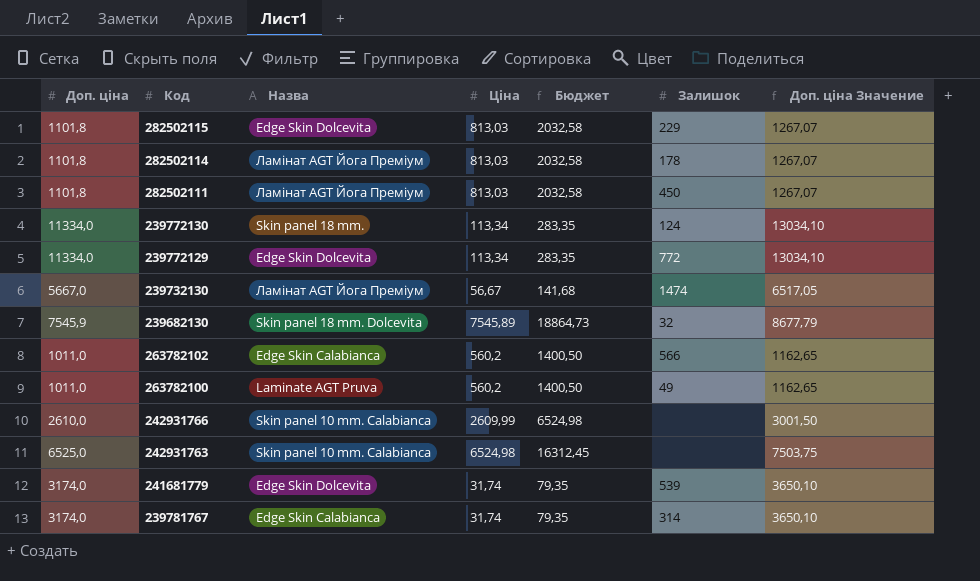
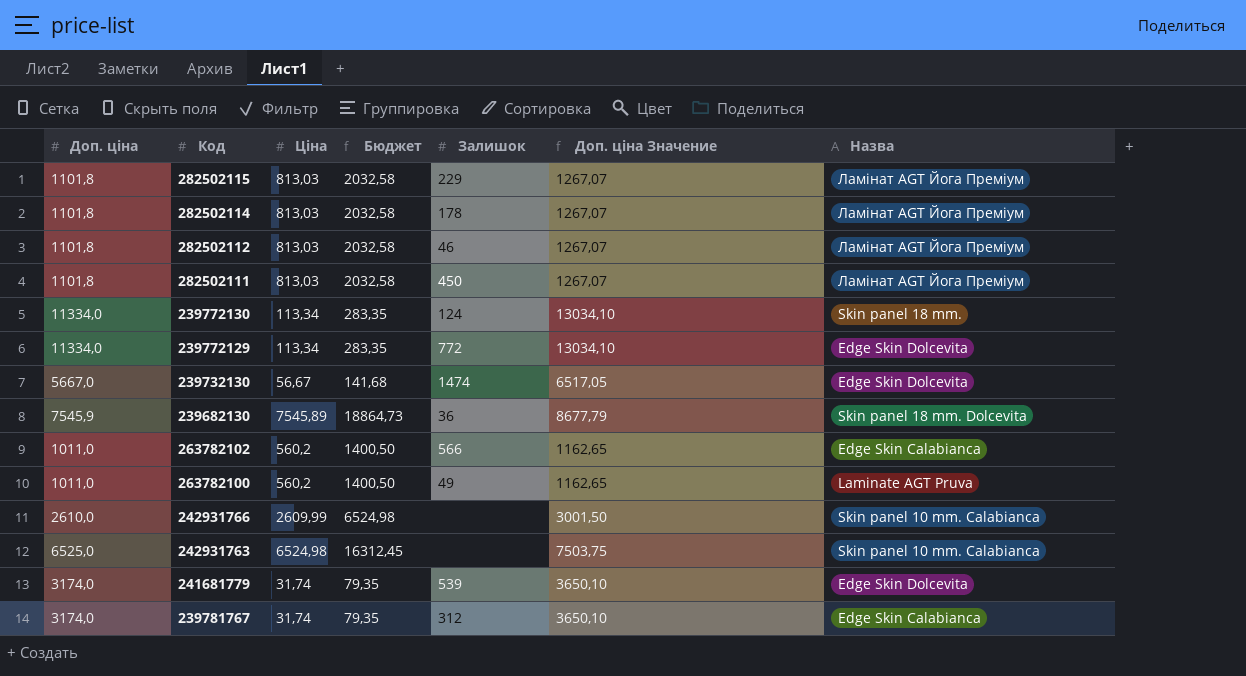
column Назва | position: 3 -> 7
282502115 | Назва: Edge Skin Dolcevita -> Ламінат AGT Йога Преміум
row 282502112: none -> 1101,8 | 813,03 | 2032,58 | 46 | 1267,07 | Ламінат AGT Йога Преміум
239732130 | Назва: Ламінат AGT Йога Преміум -> Edge Skin Dolcevita
239682130 | Залишок: 32 -> 36
239781767 | Залишок: 314 -> 312

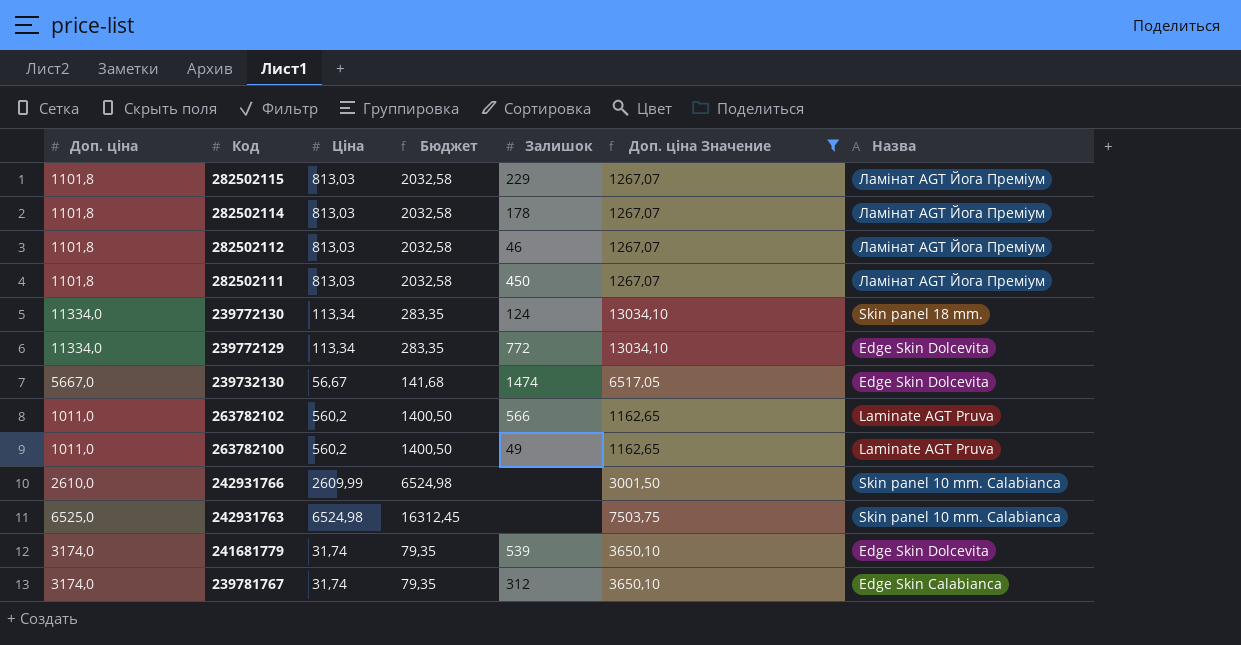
filter: none -> Доп. ціна Значение != 8677,79
263782102 | Назва: Edge Skin Calabianca -> Laminate AGT Pruva

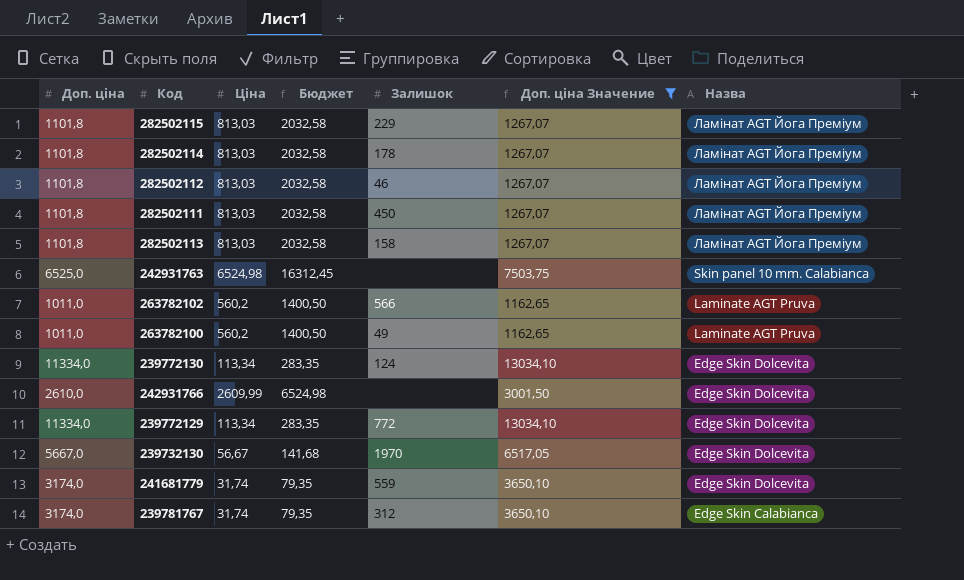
row order: none -> Назва descending
row 282502113: none -> 1101,8 | 813,03 | 2032,58 | 158 | 1267,07 | Ламінат AGT Йога Преміум
239772130 | Назва: Skin panel 18 mm. -> Edge Skin Dolcevita
242931766 | Назва: Skin panel 10 mm. Calabianca -> Edge Skin Dolcevita
239732130 | Залишок: 1474 -> 1970
241681779 | Залишок: 539 -> 559

